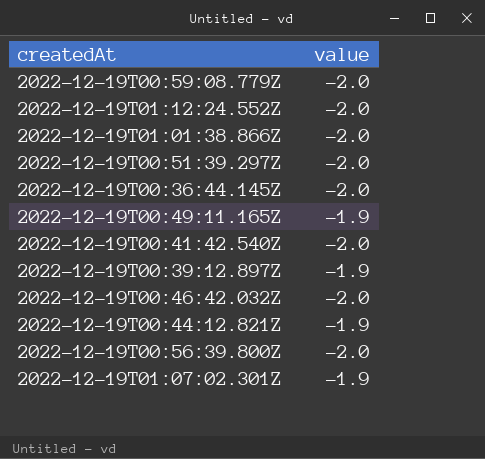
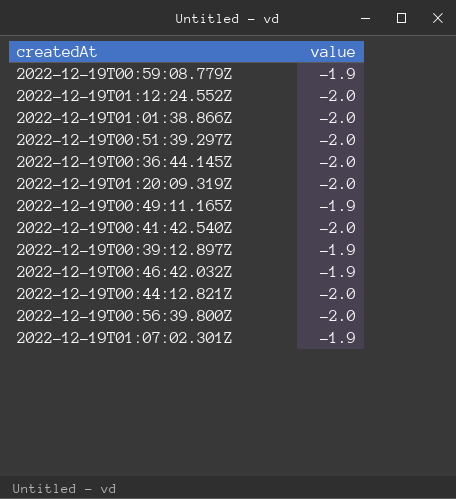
2022-12-19T00:59:08.779Z | value: -2.0 -> -1.9
row 2022-12-19T01:20:09.319Z: none -> -2.0
2022-12-19T00:46:42.032Z | value: -2.0 -> -1.9
2022-12-19T00:44:12.821Z | value: -1.9 -> -2.0

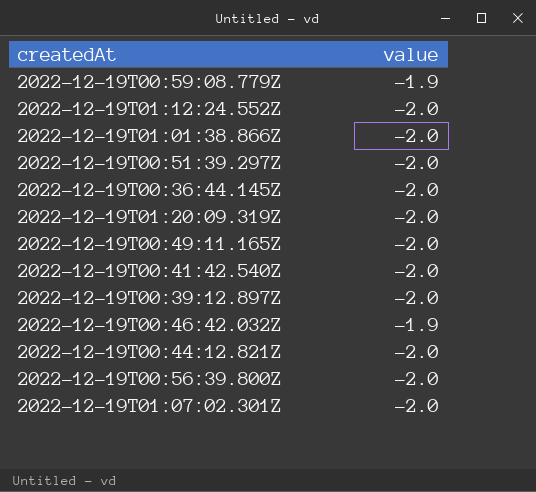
2022-12-19T00:49:11.165Z | value: -1.9 -> -2.0
2022-12-19T00:39:12.897Z | value: -1.9 -> -2.0
2022-12-19T01:07:02.301Z | value: -1.9 -> -2.0

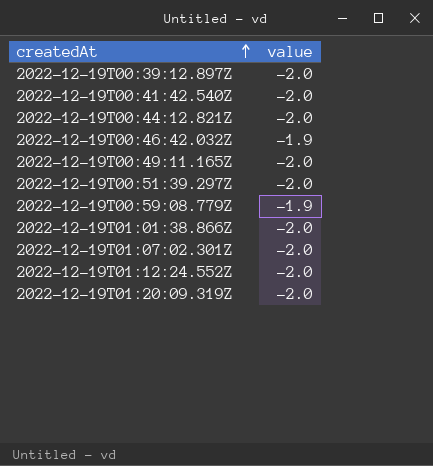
row order: none -> createdAt ascending
row 2022-12-19T00:36:44.145Z: -2.0 -> none
row 2022-12-19T00:56:39.800Z: -2.0 -> none

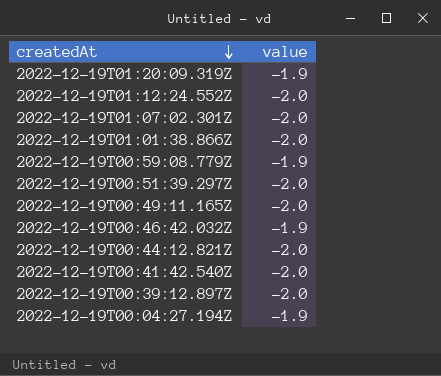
row order: createdAt ascending -> createdAt descending
2022-12-19T01:20:09.319Z | value: -2.0 -> -1.9
row 2022-12-19T00:04:27.194Z: none -> -1.9

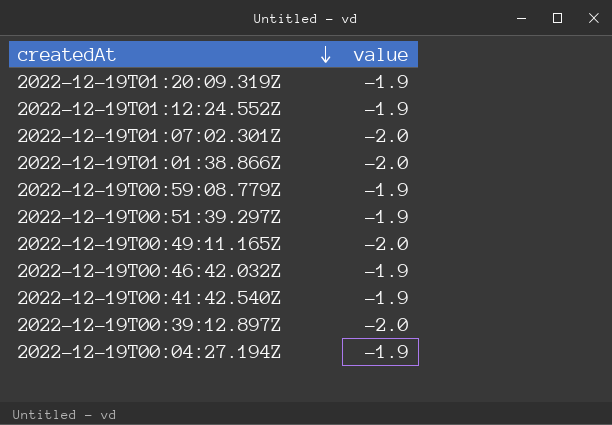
row 2022-12-19T00:44:12.821Z: -2.0 -> none
2022-12-19T01:12:24.552Z | value: -2.0 -> -1.9
2022-12-19T00:51:39.297Z | value: -2.0 -> -1.9
2022-12-19T00:41:42.540Z | value: -2.0 -> -1.9

